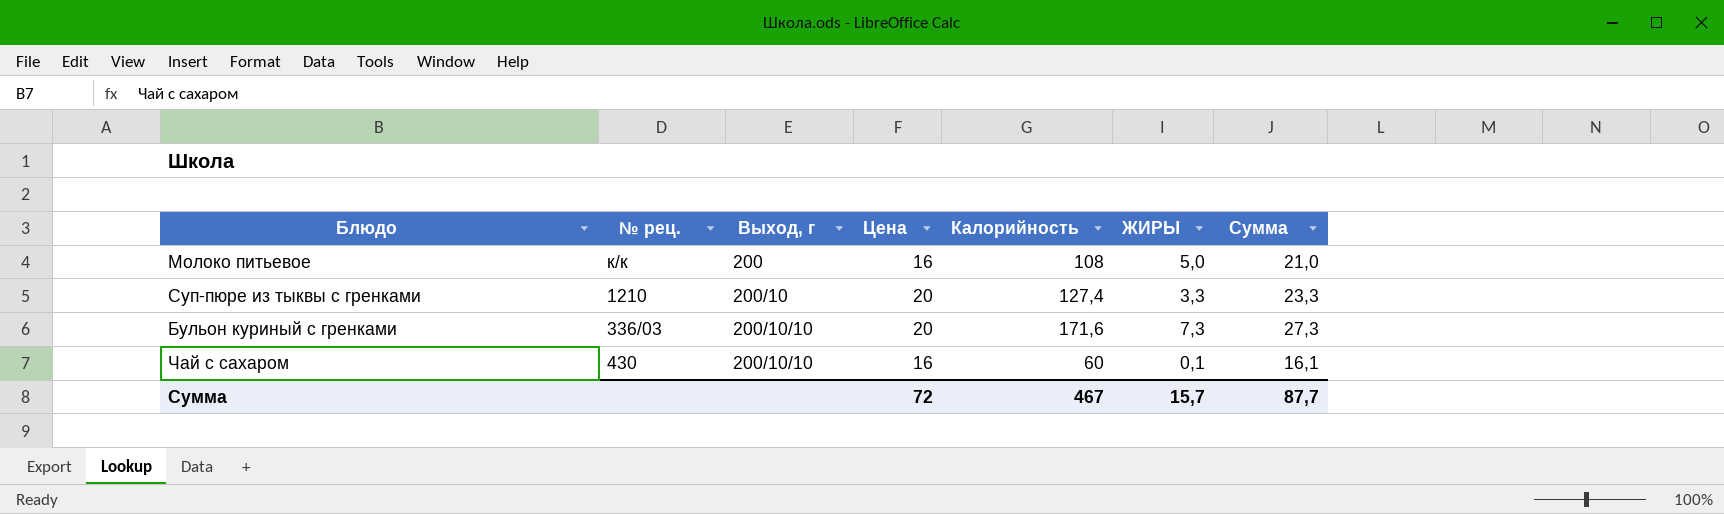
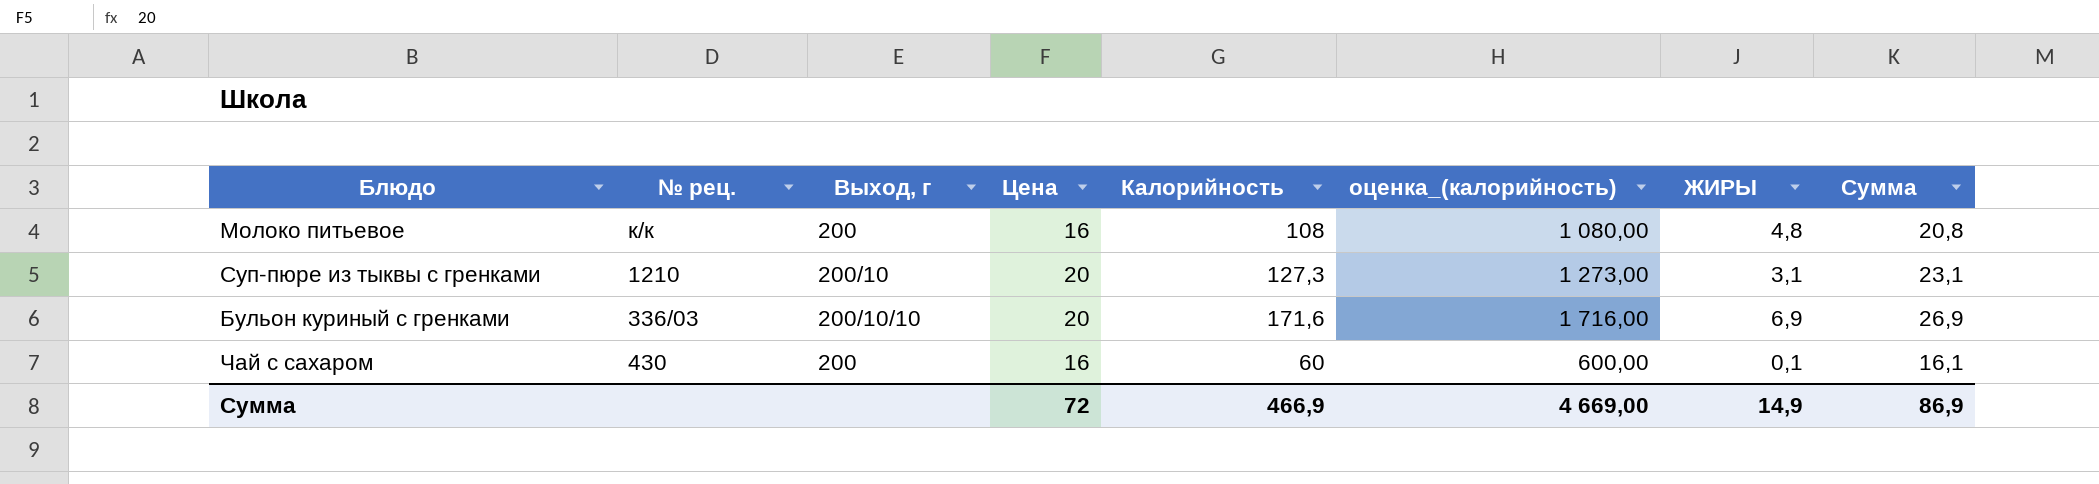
column оценка_(калорийность) | formula: none -> [Калорийность] * 10
Молоко питьевое | ЖИРЫ: 5,0 -> 4,8
Молоко питьевое | Сумма: 21,0 -> 20,8
Суп-пюре из тыквы с гренками | Калорийность: 127,4 -> 127,3
Суп-пюре из тыквы с гренками | ЖИРЫ: 3,3 -> 3,1
Суп-пюре из тыквы с гренками | Сумма: 23,3 -> 23,1
Бульон куриный с гренками | ЖИРЫ: 7,3 -> 6,9
Бульон куриный с гренками | Сумма: 27,3 -> 26,9
Чай с сахаром | Выход, г: 200/10/10 -> 200
Сумма | Калорийность: 467 -> 466,9
Сумма | ЖИРЫ: 15,7 -> 14,9
Сумма | Сумма: 87,7 -> 86,9

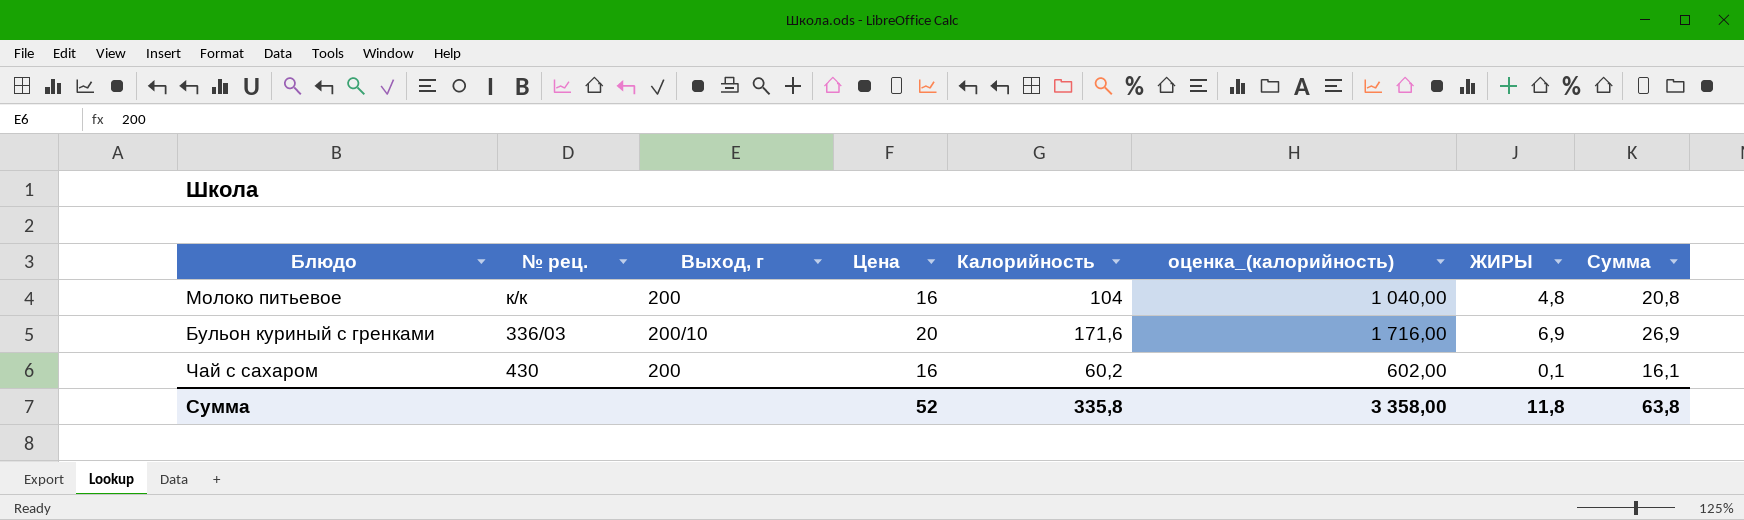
row Суп-пюре из тыквы с гренками: 1210 | 200/10 | 20 | 127,3 | 1 273,00 | 3,1 | 23,1 -> none
Молоко питьевое | Калорийность: 108 -> 104
Молоко питьевое | оценка_(калорийность): 1 080,00 -> 1 040,00
Бульон куриный с гренками | Выход, г: 200/10/10 -> 200/10
Чай с сахаром | Калорийность: 60 -> 60,2
Чай с сахаром | оценка_(калорийность): 600,00 -> 602,00
Сумма | Цена: 72 -> 52
Сумма | Калорийность: 466,9 -> 335,8
Сумма | оценка_(калорийность): 4 669,00 -> 3 358,00
Сумма | ЖИРЫ: 14,9 -> 11,8
Сумма | Сумма: 86,9 -> 63,8

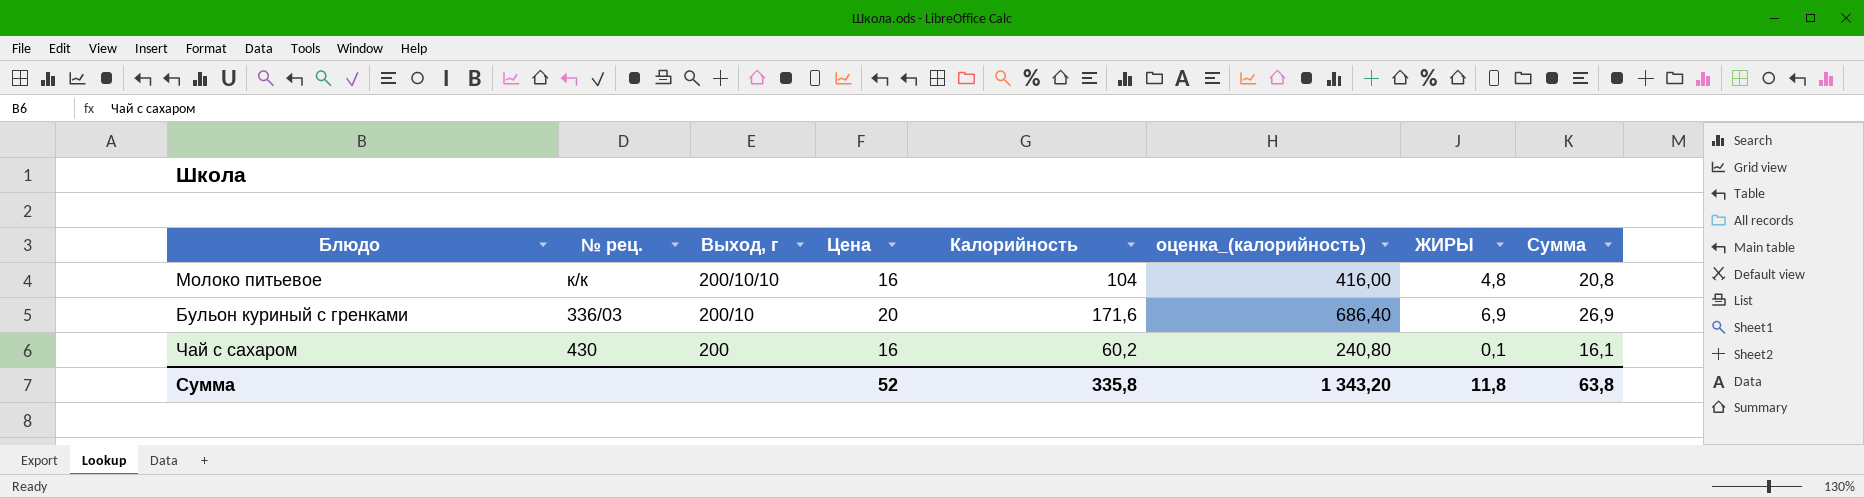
column оценка_(калорийность) | formula: [Калорийность] * 10 -> [Калорийность] * 4
Молоко питьевое | Выход, г: 200 -> 200/10/10
Сумма | оценка_(калорийность): 3 358,00 -> 1 343,20

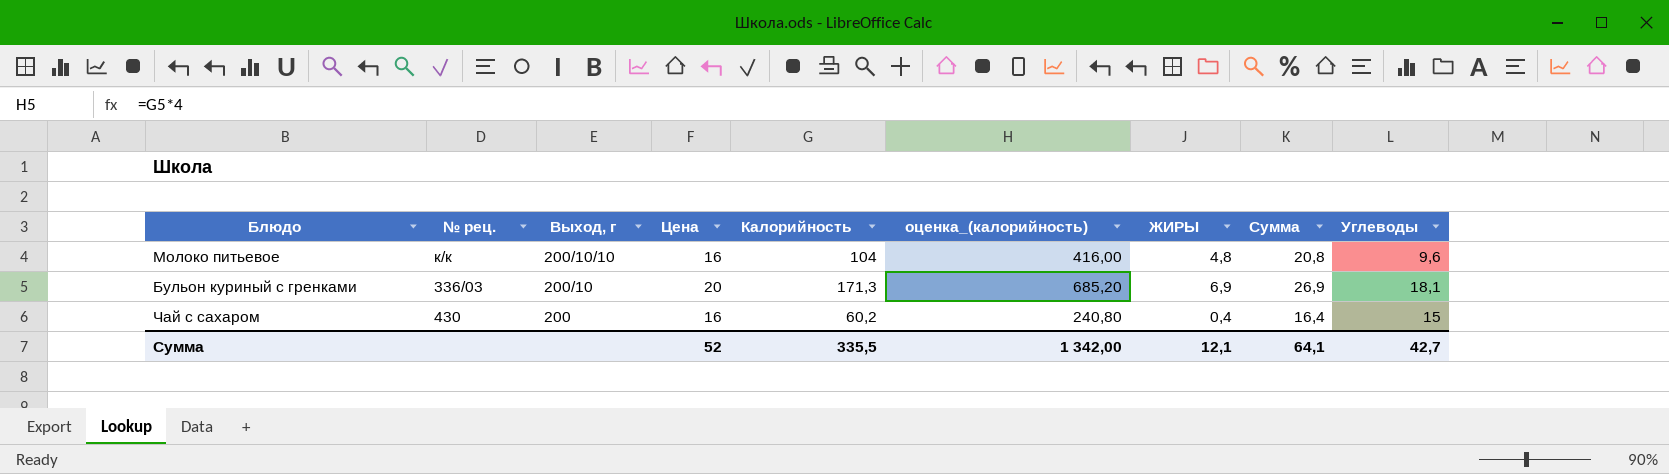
column Углеводы | position: none -> 9
Бульон куриный с гренками | Калорийность: 171,6 -> 171,3
Бульон куриный с гренками | оценка_(калорийность): 686,40 -> 685,20
Чай с сахаром | ЖИРЫ: 0,1 -> 0,4
Чай с сахаром | Сумма: 16,1 -> 16,4
Сумма | Калорийность: 335,8 -> 335,5
Сумма | оценка_(калорийность): 1 343,20 -> 1 342,00
Сумма | ЖИРЫ: 11,8 -> 12,1
Сумма | Сумма: 63,8 -> 64,1

